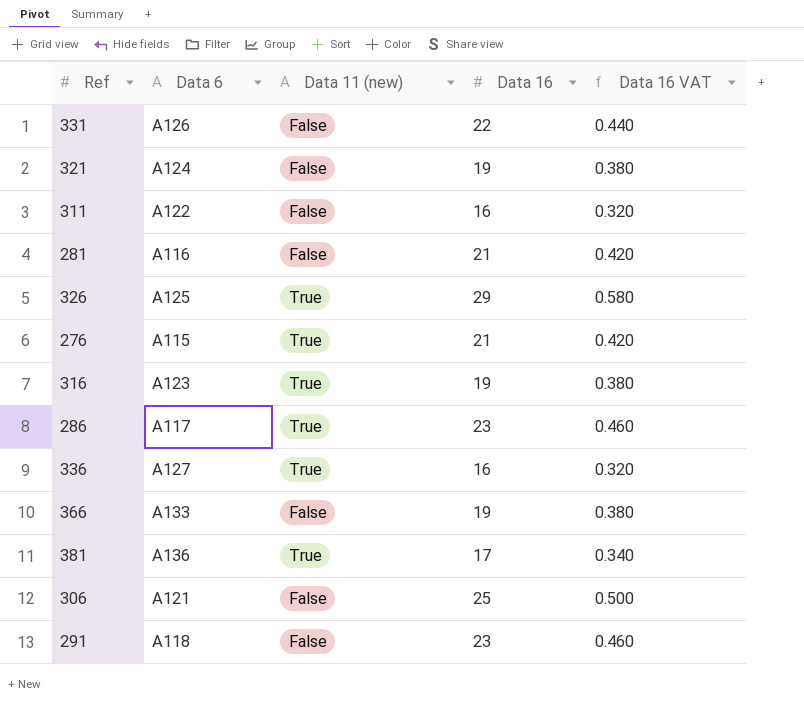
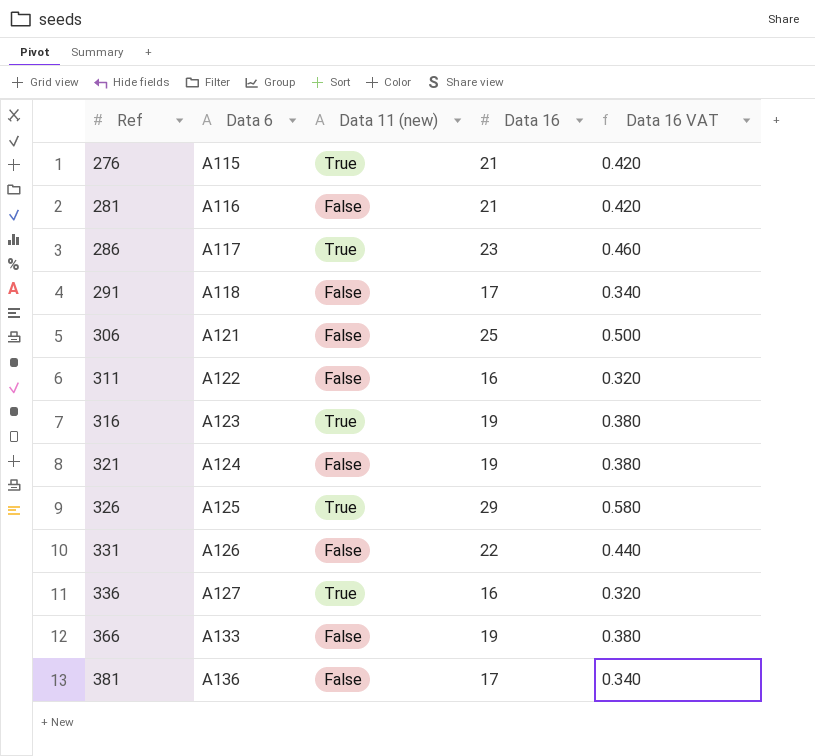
row order: none -> Ref ascending
291 | Data 16: 23 -> 17
291 | Data 16 VAT: 0.460 -> 0.340
381 | Data 11 (new): True -> False

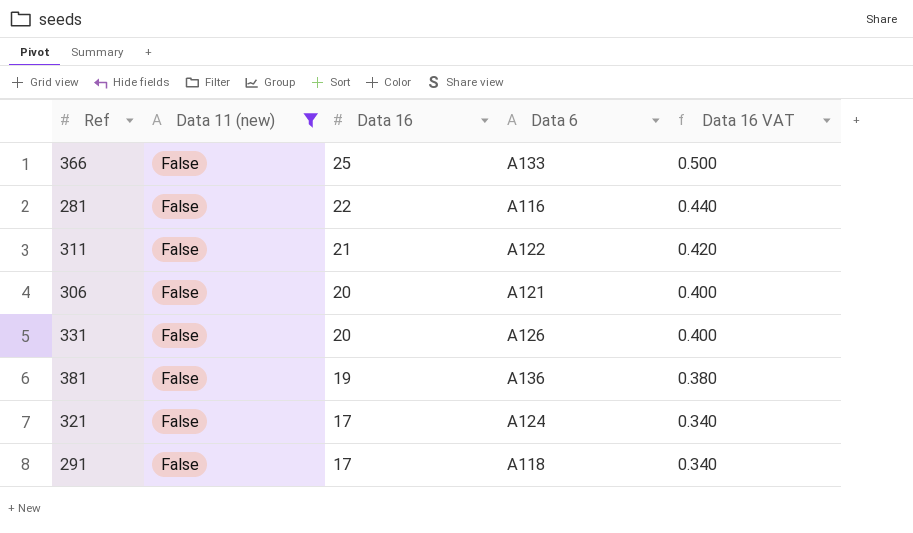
filter: none -> Data 11 (new) = False
row order: Ref ascending -> Data 16 descending
column Data 6 | position: 2 -> 4
366 | Data 16: 19 -> 25
366 | Data 16 VAT: 0.380 -> 0.500
281 | Data 16: 21 -> 22
281 | Data 16 VAT: 0.420 -> 0.440
311 | Data 16: 16 -> 21
311 | Data 16 VAT: 0.320 -> 0.420
306 | Data 16: 25 -> 20
306 | Data 16 VAT: 0.500 -> 0.400
331 | Data 16: 22 -> 20
331 | Data 16 VAT: 0.440 -> 0.400
381 | Data 16: 17 -> 19
381 | Data 16 VAT: 0.340 -> 0.380
321 | Data 16: 19 -> 17
321 | Data 16 VAT: 0.380 -> 0.340

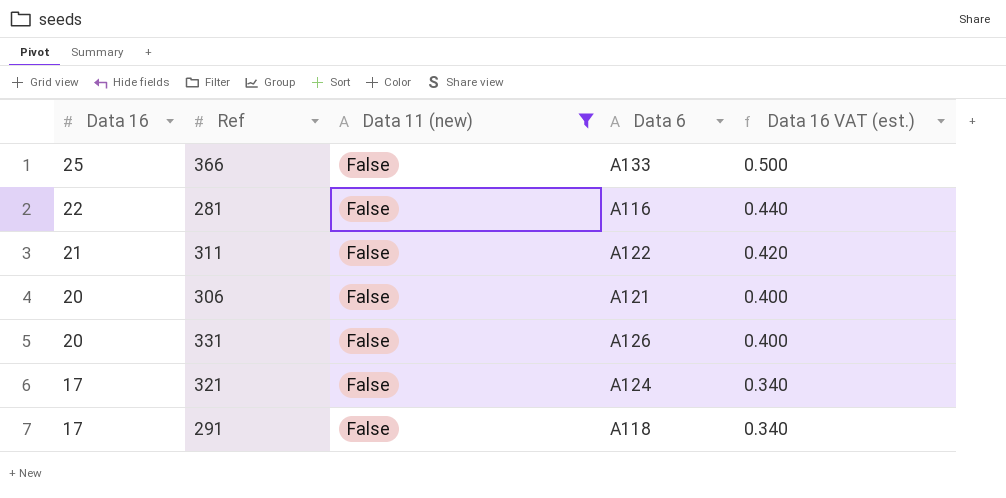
column Data 16 | position: 3 -> 1
column name: Data 16 VAT -> Data 16 VAT (est.)
row 381: False | 19 | A136 | 0.380 -> none

